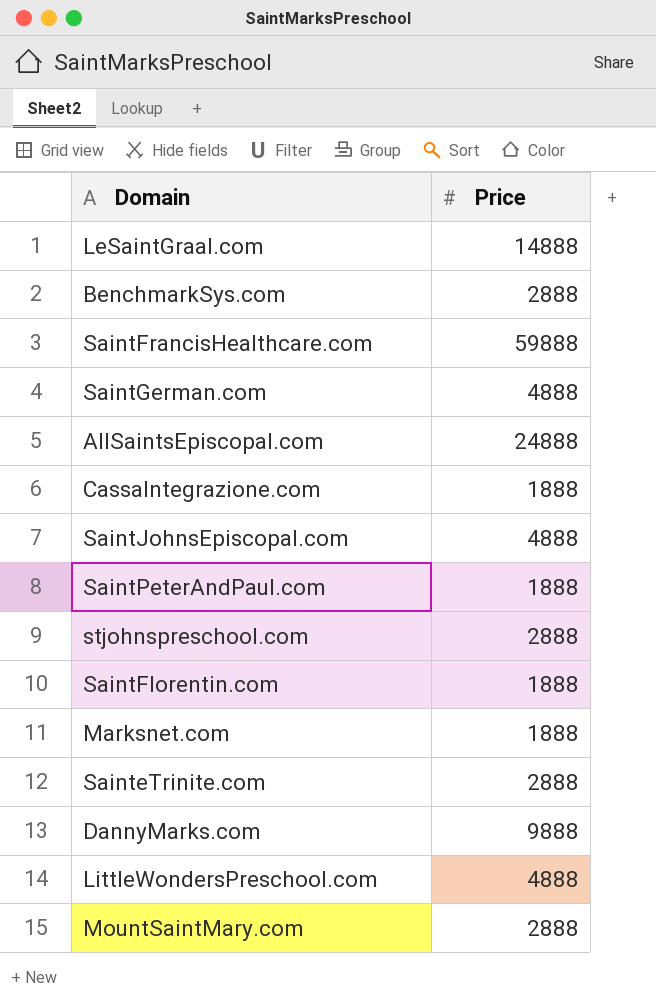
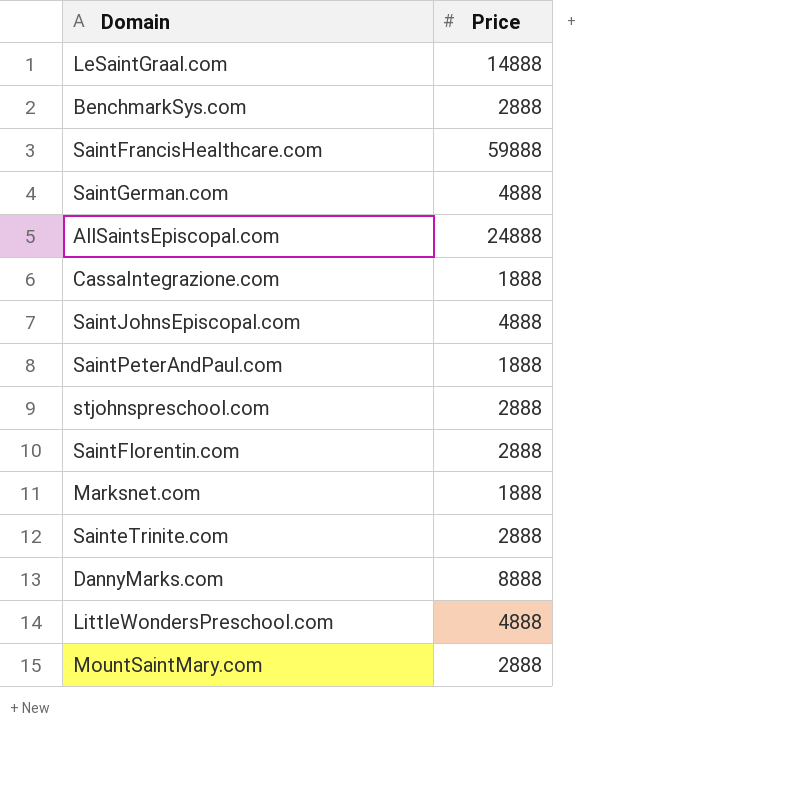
SaintFlorentin.com | Price: 1888 -> 2888
DannyMarks.com | Price: 9888 -> 8888

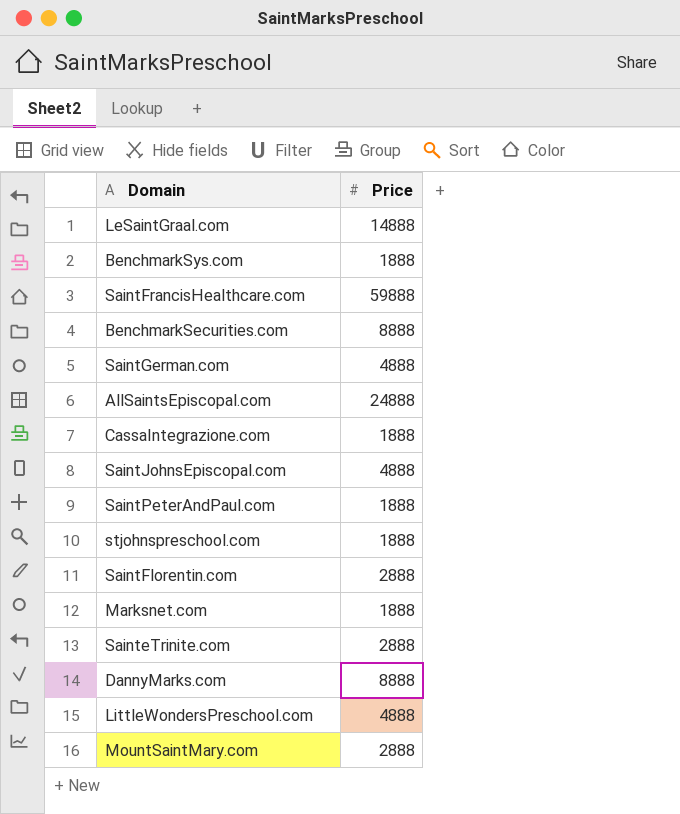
BenchmarkSys.com | Price: 2888 -> 1888
row BenchmarkSecurities.com: none -> 8888
stjohnspreschool.com | Price: 2888 -> 1888

